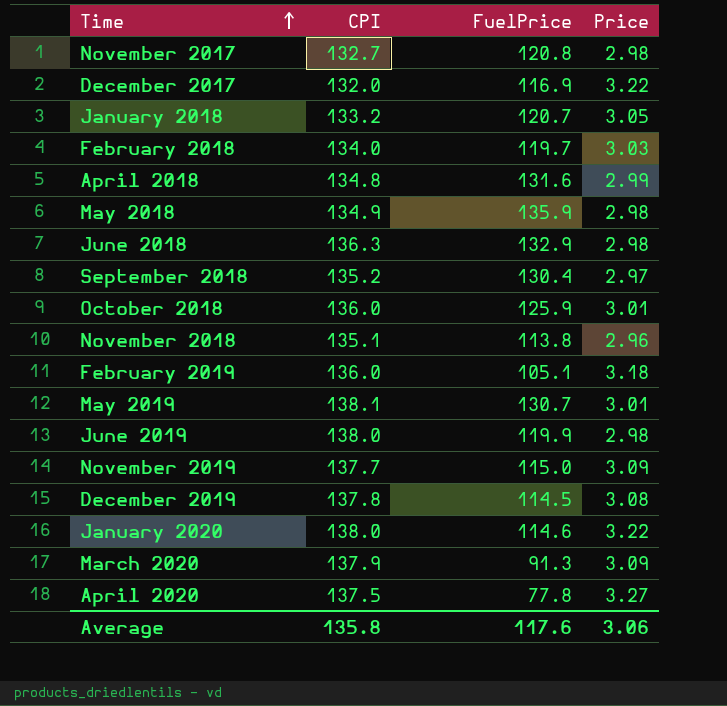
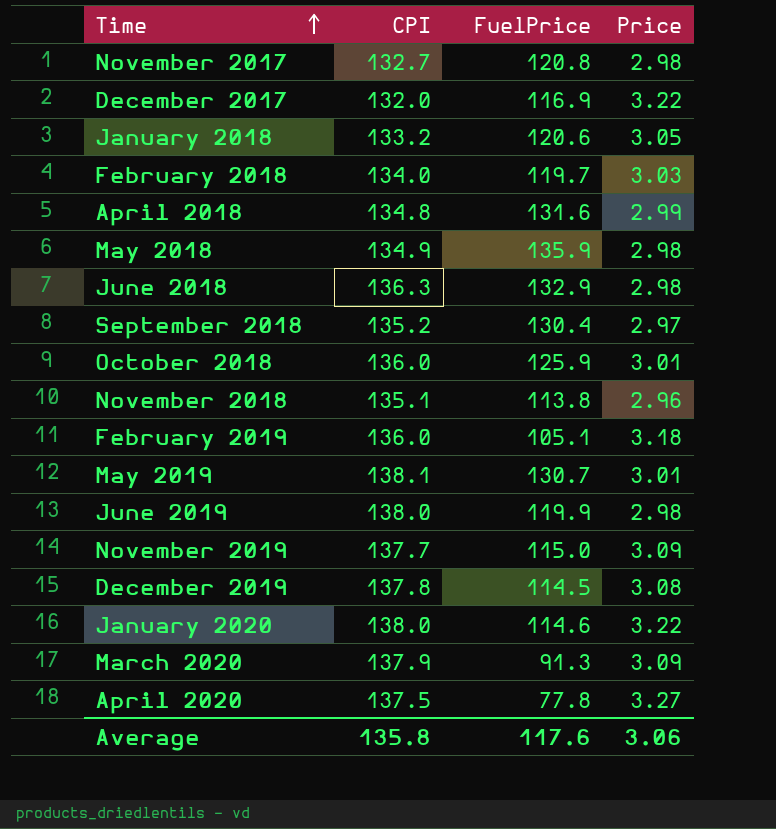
January 2018 | FuelPrice: 120.7 -> 120.6

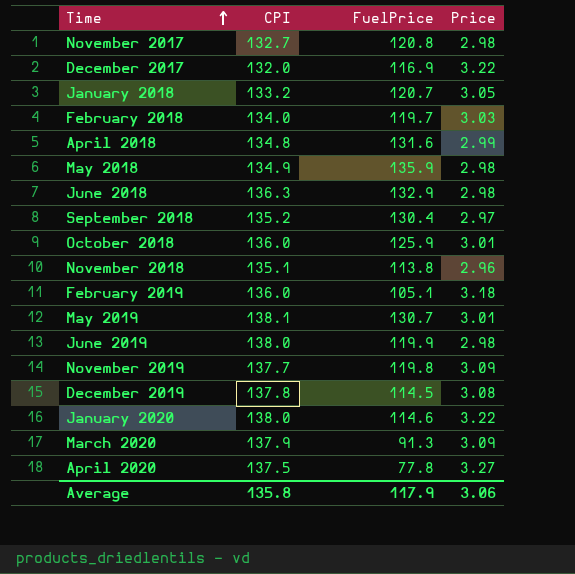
January 2018 | FuelPrice: 120.6 -> 120.7
November 2019 | FuelPrice: 115.0 -> 119.8
Average | FuelPrice: 117.6 -> 117.9

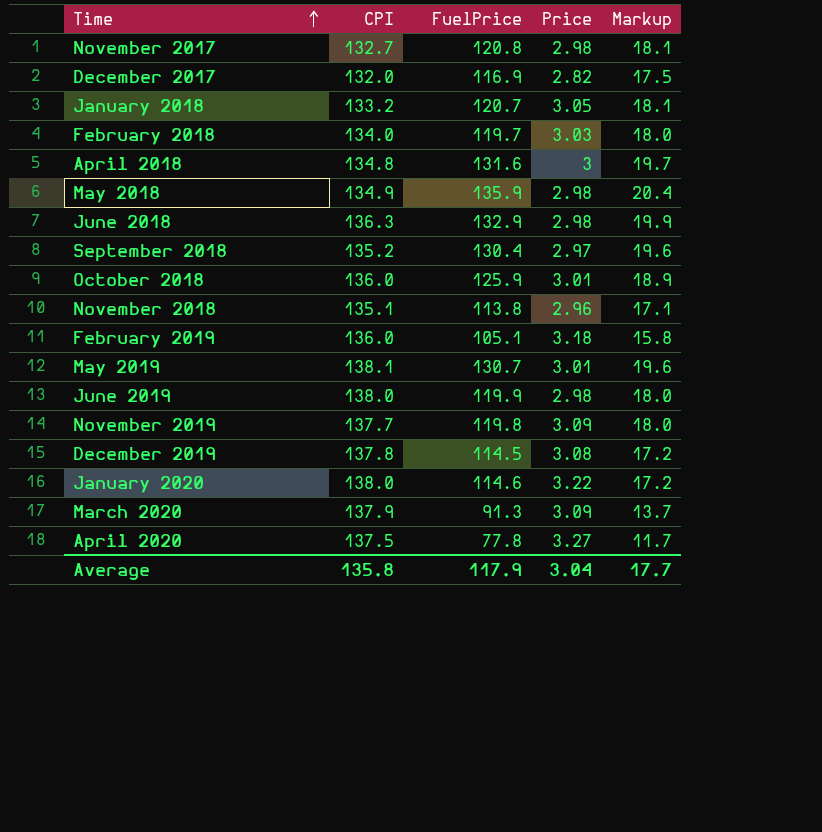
column Markup | formula: none -> [FuelPrice] * 0.15
December 2017 | Price: 3.22 -> 2.82
April 2018 | Price: 2.99 -> 3
Average | Price: 3.06 -> 3.04

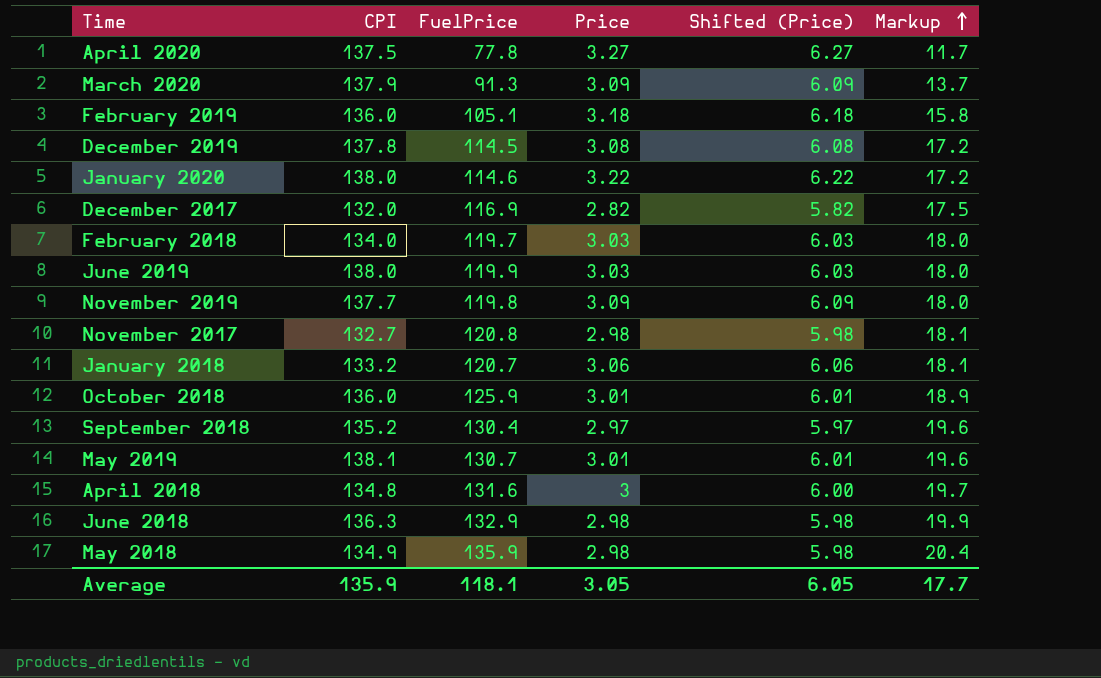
row order: Time ascending -> Markup ascending
column Shifted (Price) | formula: none -> [Price] + 3
row November 2018: 135.1 | 113.8 | 2.96 | 17.1 -> none
June 2019 | Price: 2.98 -> 3.03
January 2018 | Price: 3.05 -> 3.06
Average | CPI: 135.8 -> 135.9
Average | FuelPrice: 117.9 -> 118.1
Average | Price: 3.04 -> 3.05

